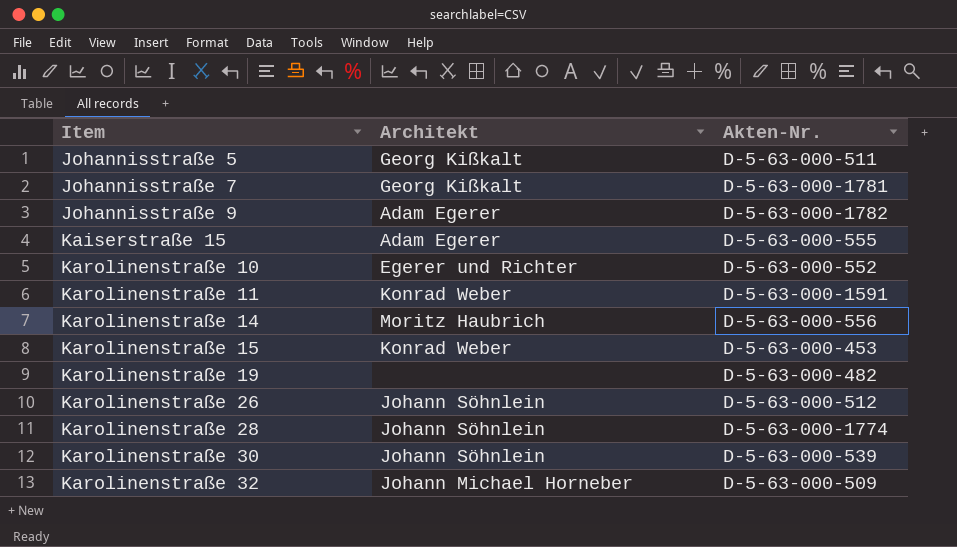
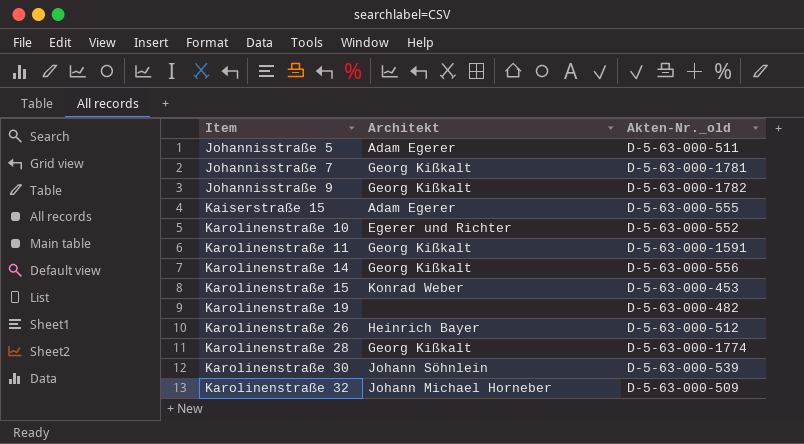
column name: Akten-Nr. -> Akten-Nr._old
Johannisstraße 5 | Architekt: Georg Kißkalt -> Adam Egerer
Johannisstraße 9 | Architekt: Adam Egerer -> Georg Kißkalt
Karolinenstraße 11 | Architekt: Konrad Weber -> Georg Kißkalt
Karolinenstraße 14 | Architekt: Moritz Haubrich -> Georg Kißkalt
Karolinenstraße 26 | Architekt: Johann Söhnlein -> Heinrich Bayer
Karolinenstraße 28 | Architekt: Johann Söhnlein -> Georg Kißkalt

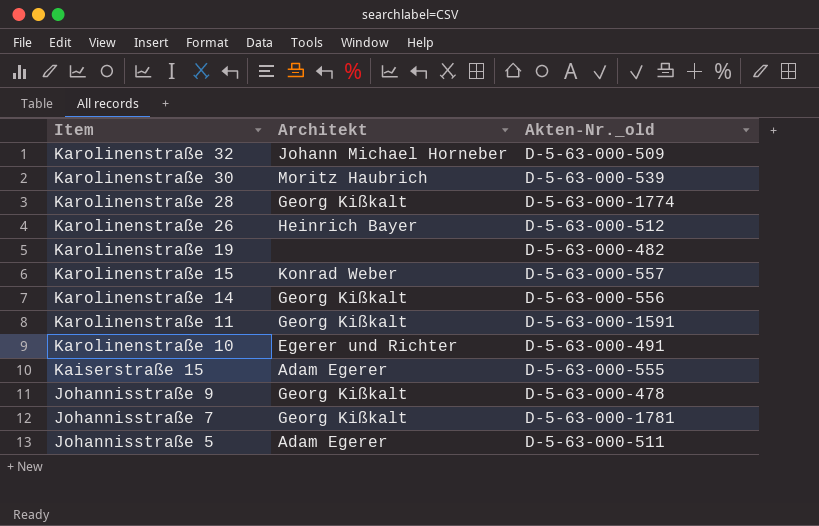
row order: Item ascending -> Item descending
Karolinenstraße 30 | Architekt: Johann Söhnlein -> Moritz Haubrich
Karolinenstraße 15 | Akten-Nr._old: D-5-63-000-453 -> D-5-63-000-557
Karolinenstraße 10 | Akten-Nr._old: D-5-63-000-552 -> D-5-63-000-491
Johannisstraße 9 | Akten-Nr._old: D-5-63-000-1782 -> D-5-63-000-478

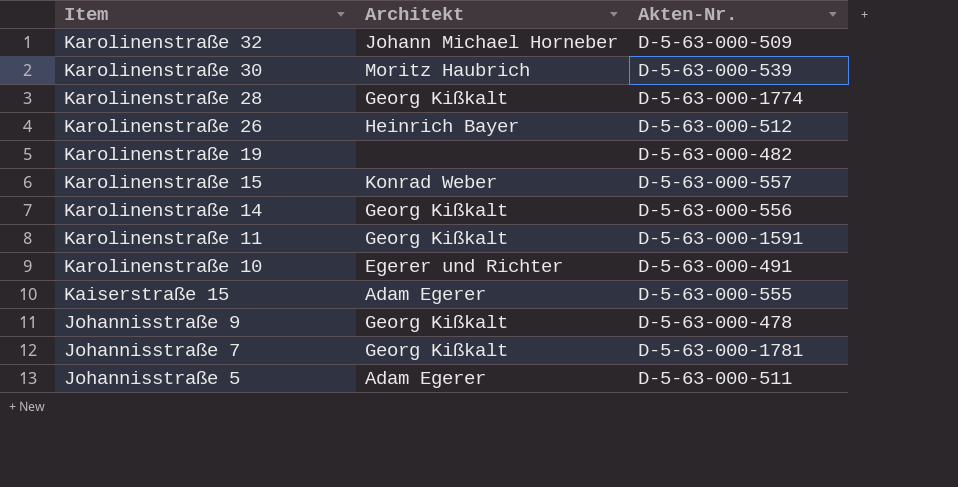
column name: Akten-Nr._old -> Akten-Nr.

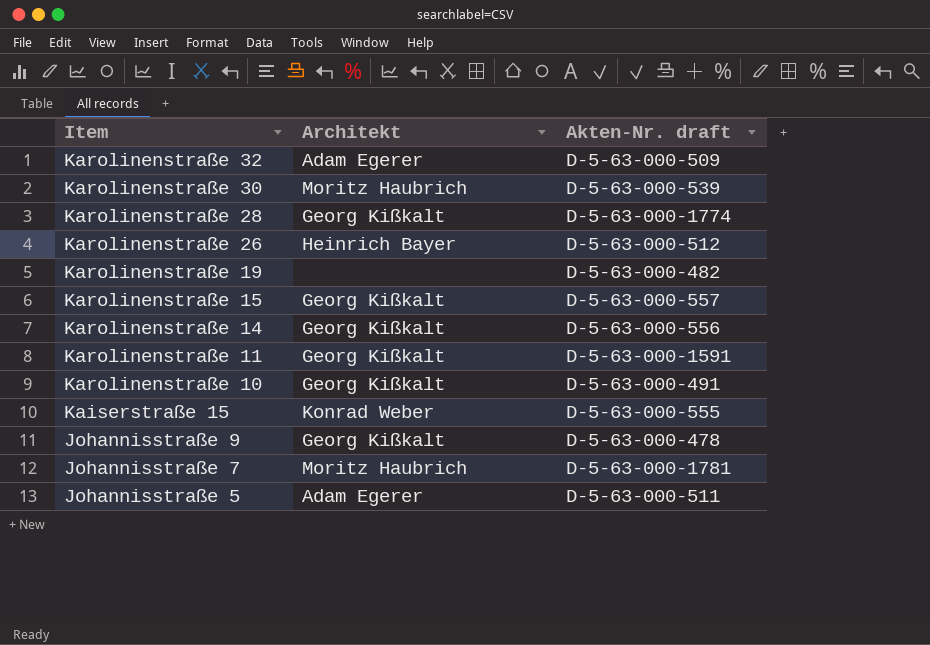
column name: Akten-Nr. -> Akten-Nr. draft
Karolinenstraße 32 | Architekt: Johann Michael Horneber -> Adam Egerer
Karolinenstraße 15 | Architekt: Konrad Weber -> Georg Kißkalt
Karolinenstraße 10 | Architekt: Egerer und Richter -> Georg Kißkalt
Kaiserstraße 15 | Architekt: Adam Egerer -> Konrad Weber
Johannisstraße 7 | Architekt: Georg Kißkalt -> Moritz Haubrich

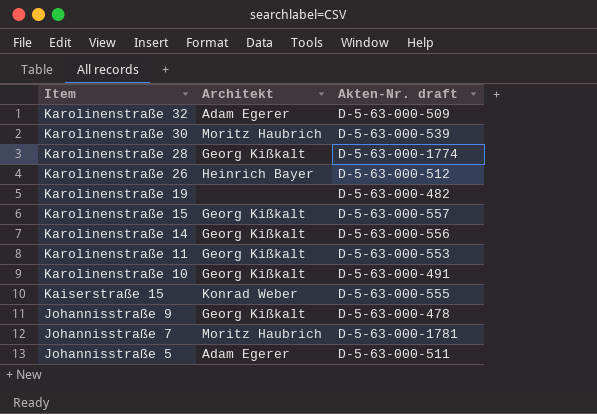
Karolinenstraße 11 | Akten-Nr. draft: D-5-63-000-1591 -> D-5-63-000-553

